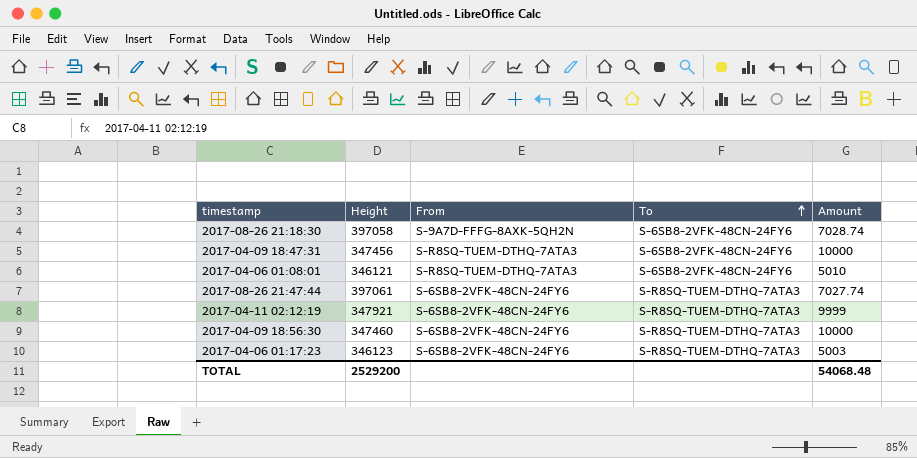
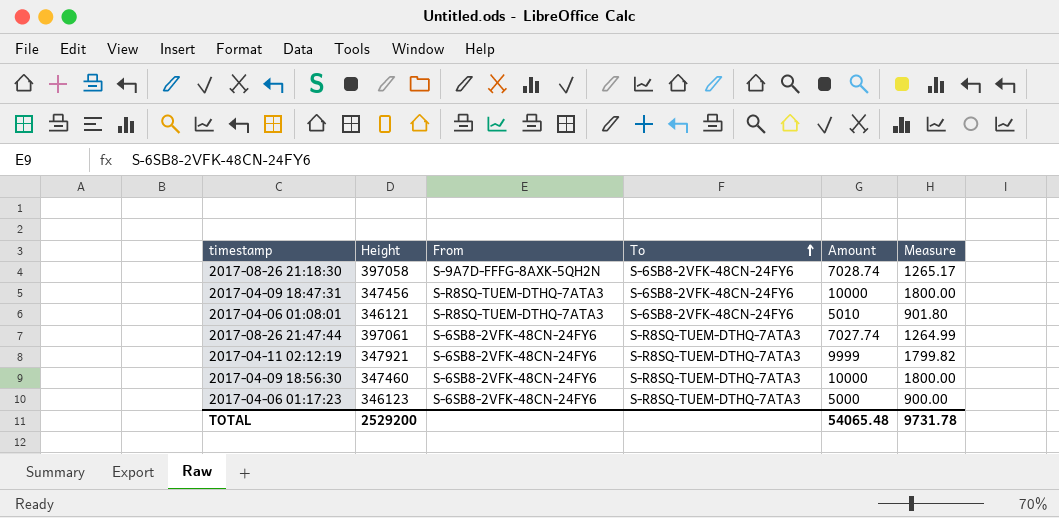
column Measure | formula: none -> [Amount] * 0.18
2017-04-06 01:17:23 | Amount: 5003 -> 5000
TOTAL | Amount: 54068.48 -> 54065.48

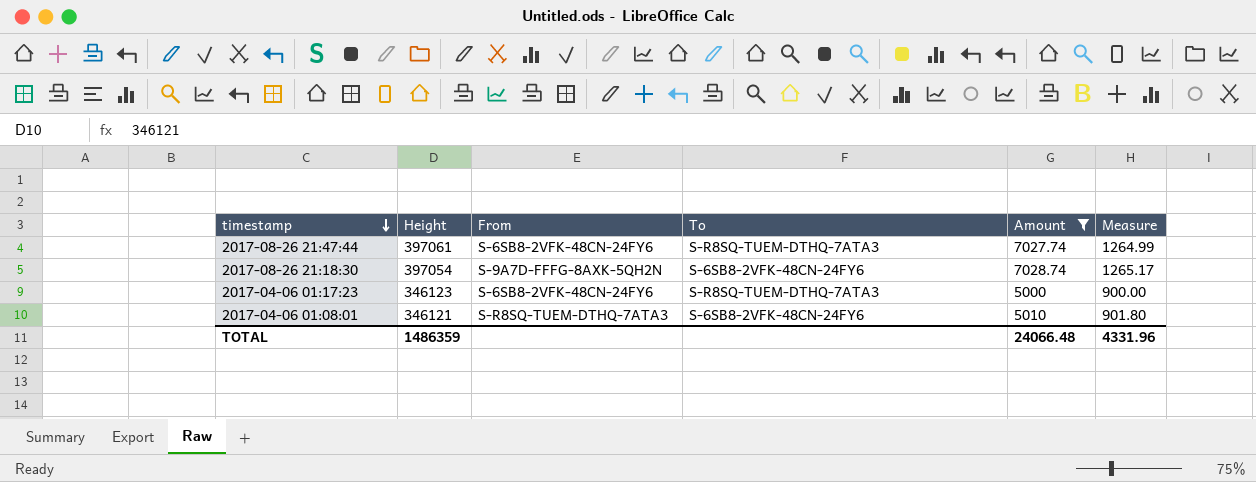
filter: none -> Amount <= 7028.74
row order: To ascending -> timestamp descending
2017-08-26 21:18:30 | Height: 397058 -> 397054
TOTAL | Height: 2529200 -> 1486359
TOTAL | Amount: 54065.48 -> 24066.48
TOTAL | Measure: 9731.78 -> 4331.96

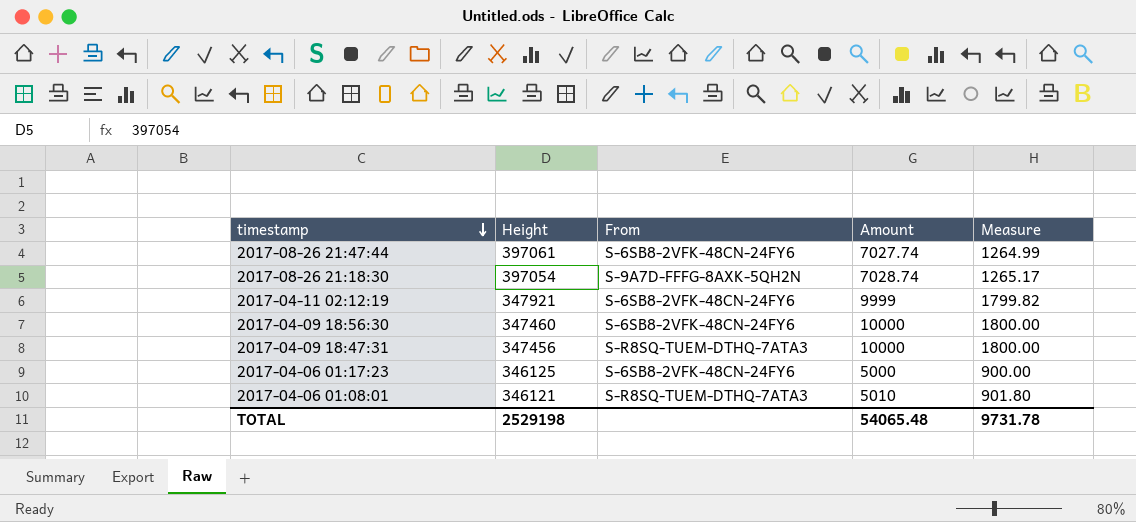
filter: Amount <= 7028.74 -> none
column To | position: 4 -> none
2017-04-06 01:17:23 | Height: 346123 -> 346125
TOTAL | Height: 1486359 -> 2529198
TOTAL | Amount: 24066.48 -> 54065.48
TOTAL | Measure: 4331.96 -> 9731.78

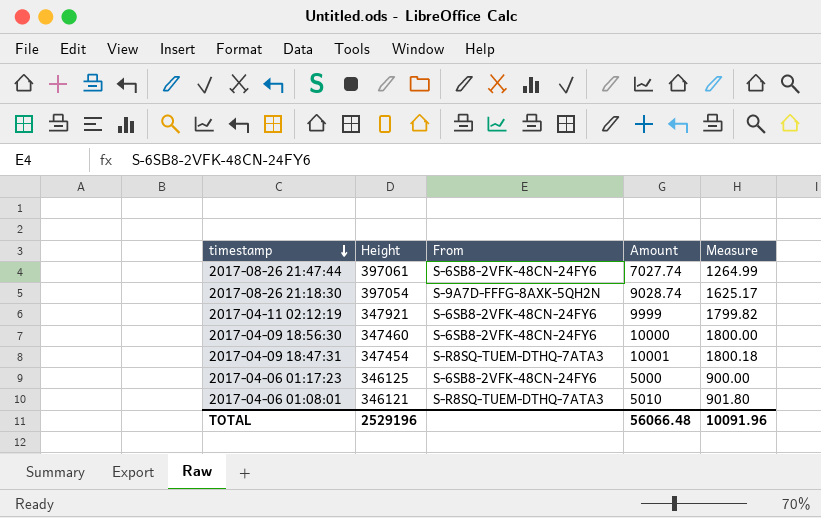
2017-08-26 21:18:30 | Amount: 7028.74 -> 9028.74
2017-08-26 21:18:30 | Measure: 1265.17 -> 1625.17
2017-04-09 18:47:31 | Height: 347456 -> 347454
2017-04-09 18:47:31 | Amount: 10000 -> 10001
2017-04-09 18:47:31 | Measure: 1800.00 -> 1800.18
TOTAL | Height: 2529198 -> 2529196
TOTAL | Amount: 54065.48 -> 56066.48
TOTAL | Measure: 9731.78 -> 10091.96

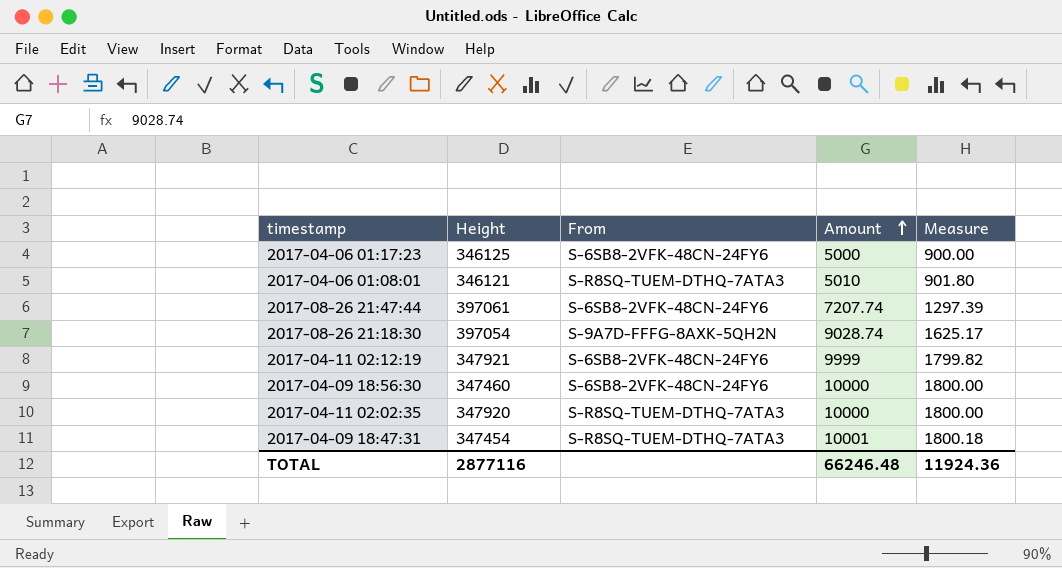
row order: timestamp descending -> Amount ascending
2017-08-26 21:47:44 | Amount: 7027.74 -> 7207.74
2017-08-26 21:47:44 | Measure: 1264.99 -> 1297.39
row 2017-04-11 02:02:35: none -> 347920 | S-R8SQ-TUEM-DTHQ-7ATA3 | 10000 | 1800.00
TOTAL | Height: 2529196 -> 2877116
TOTAL | Amount: 56066.48 -> 66246.48
TOTAL | Measure: 10091.96 -> 11924.36

